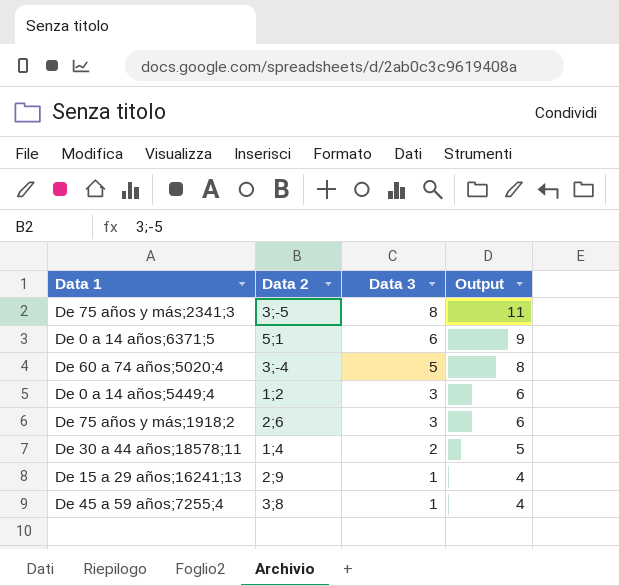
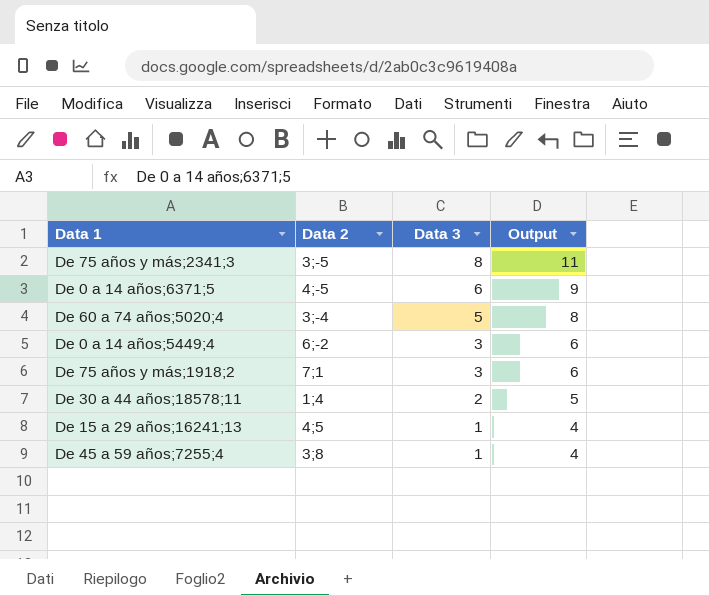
De 0 a 14 años;6371;5 | Data 2: 5;1 -> 4;-5
De 0 a 14 años;5449;4 | Data 2: 1;2 -> 6;-2
De 75 años y más;1918;2 | Data 2: 2;6 -> 7;1
De 15 a 29 años;16241;13 | Data 2: 2;9 -> 4;5

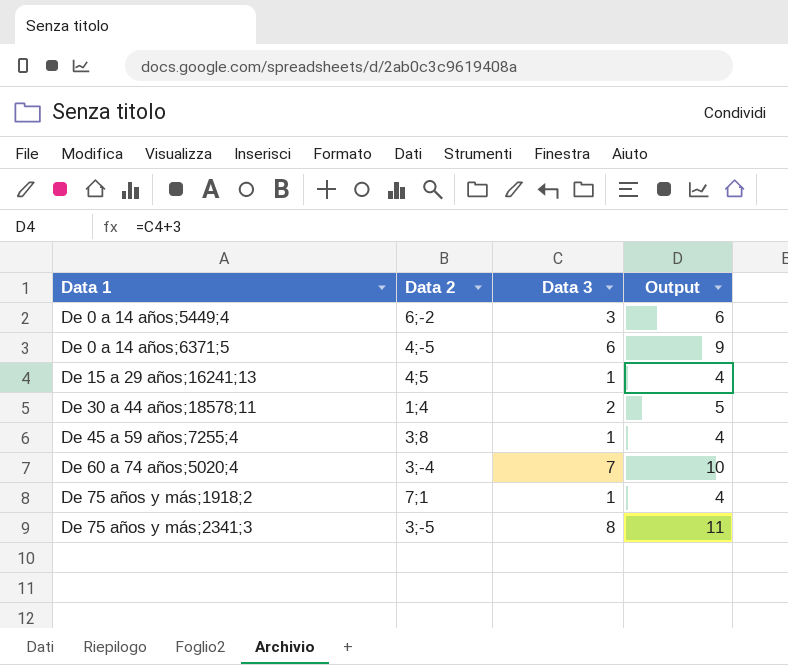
row order: Data 3 descending -> Data 1 ascending
De 60 a 74 años;5020;4 | Data 3: 5 -> 7
De 60 a 74 años;5020;4 | Output: 8 -> 10
De 75 años y más;1918;2 | Data 3: 3 -> 1
De 75 años y más;1918;2 | Output: 6 -> 4

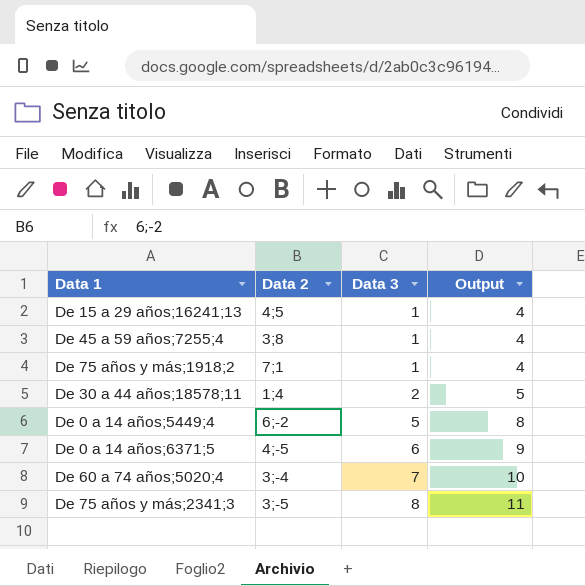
row order: Data 1 ascending -> Data 3 ascending
De 0 a 14 años;5449;4 | Data 3: 3 -> 5
De 0 a 14 años;5449;4 | Output: 6 -> 8

